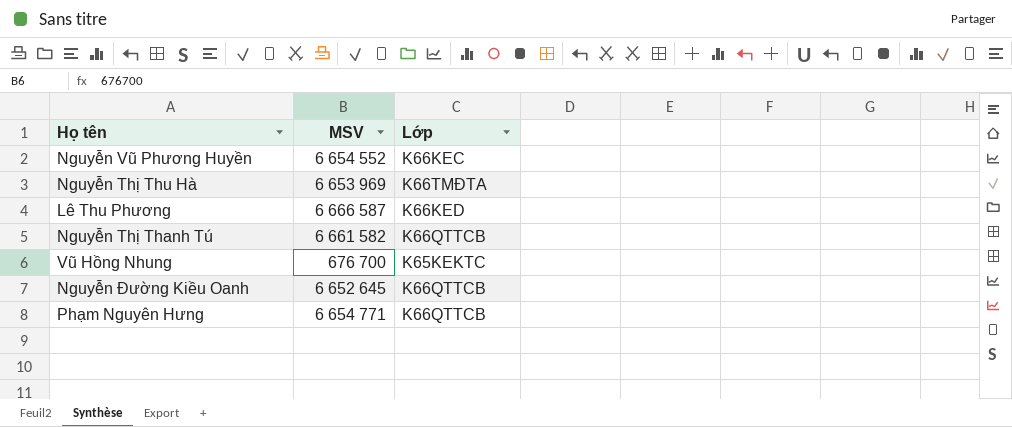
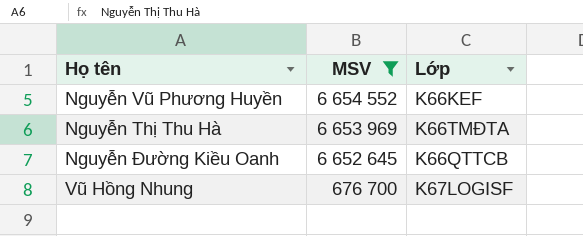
filter: none -> MSV <= 6 654 552
row order: none -> MSV descending
Nguyễn Vũ Phương Huyền | Lớp: K66KEC -> K66KEF
Vũ Hồng Nhung | Lớp: K65KEKTC -> K67LOGISF

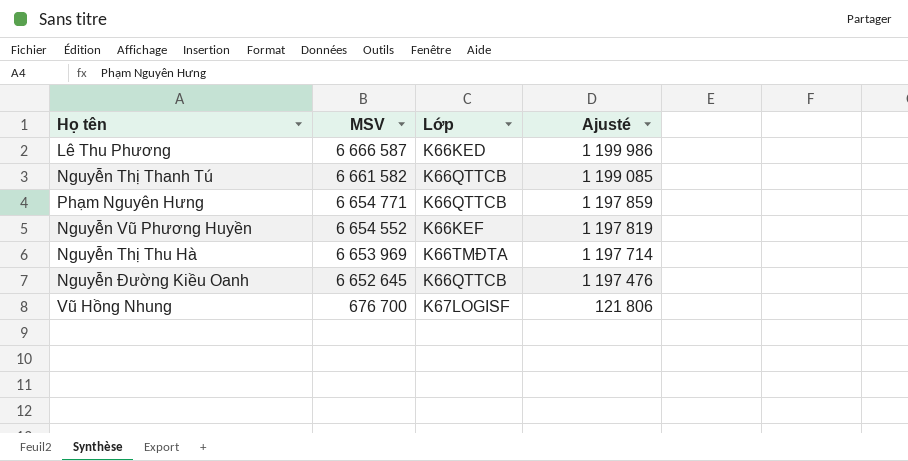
filter: MSV <= 6 654 552 -> none
column Ajusté | formula: none -> [MSV] * 0,18

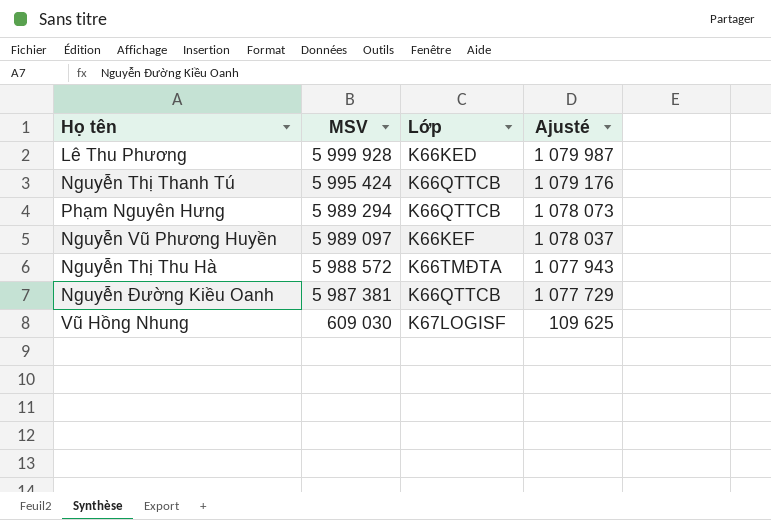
Lê Thu Phương | MSV: 6 666 587 -> 5 999 928
Lê Thu Phương | Ajusté: 1 199 986 -> 1 079 987
Nguyễn Thị Thanh Tú | MSV: 6 661 582 -> 5 995 424
Nguyễn Thị Thanh Tú | Ajusté: 1 199 085 -> 1 079 176
Phạm Nguyên Hưng | MSV: 6 654 771 -> 5 989 294
Phạm Nguyên Hưng | Ajusté: 1 197 859 -> 1 078 073
Nguyễn Vũ Phương Huyền | MSV: 6 654 552 -> 5 989 097
Nguyễn Vũ Phương Huyền | Ajusté: 1 197 819 -> 1 078 037
Nguyễn Thị Thu Hà | MSV: 6 653 969 -> 5 988 572
Nguyễn Thị Thu Hà | Ajusté: 1 197 714 -> 1 077 943
Nguyễn Đường Kiều Oanh | MSV: 6 652 645 -> 5 987 381
Nguyễn Đường Kiều Oanh | Ajusté: 1 197 476 -> 1 077 729
Vũ Hồng Nhung | MSV: 676 700 -> 609 030
Vũ Hồng Nhung | Ajusté: 121 806 -> 109 625

